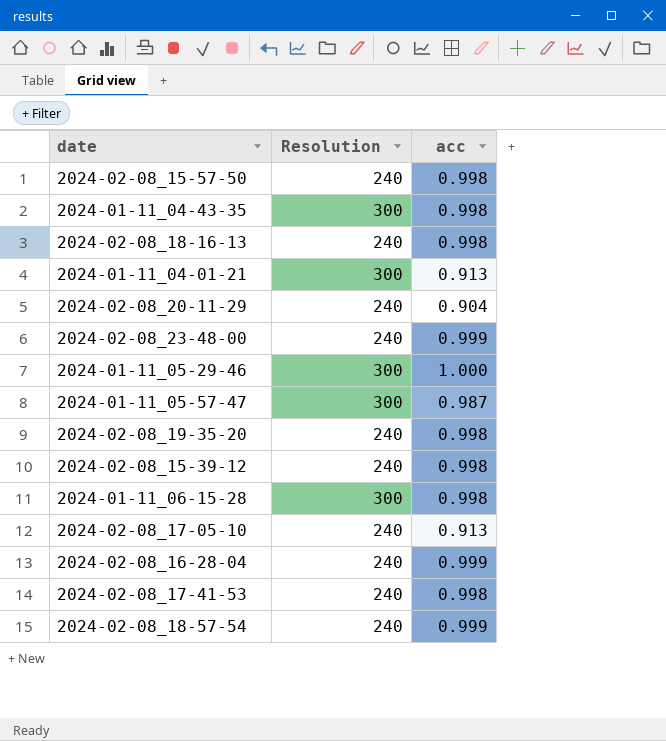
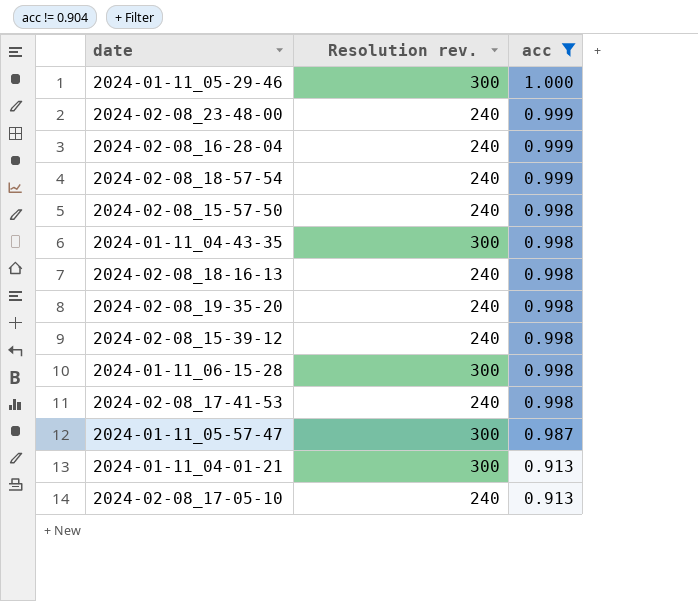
filter: none -> acc != 0.904
row order: none -> acc descending
column name: Resolution -> Resolution rev.

